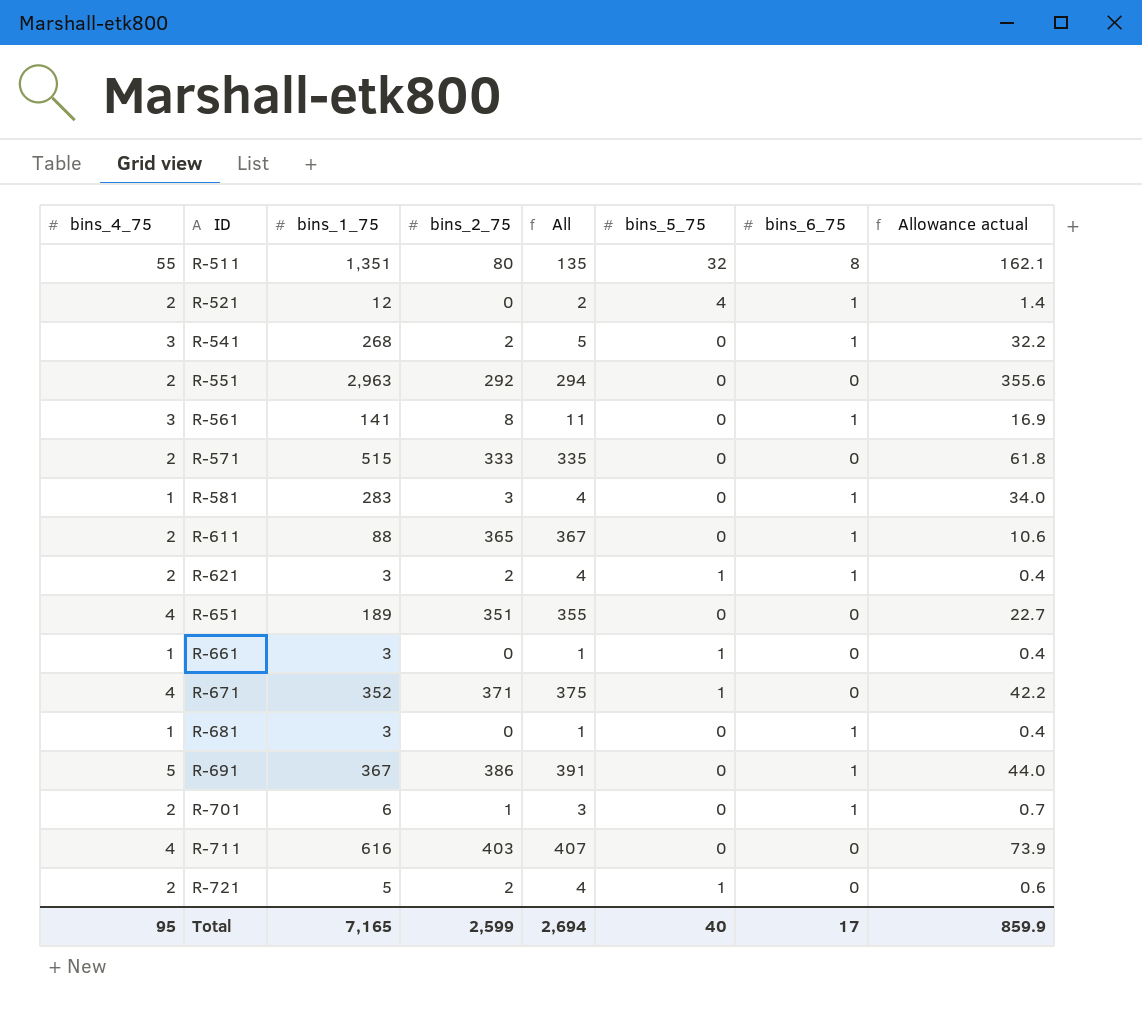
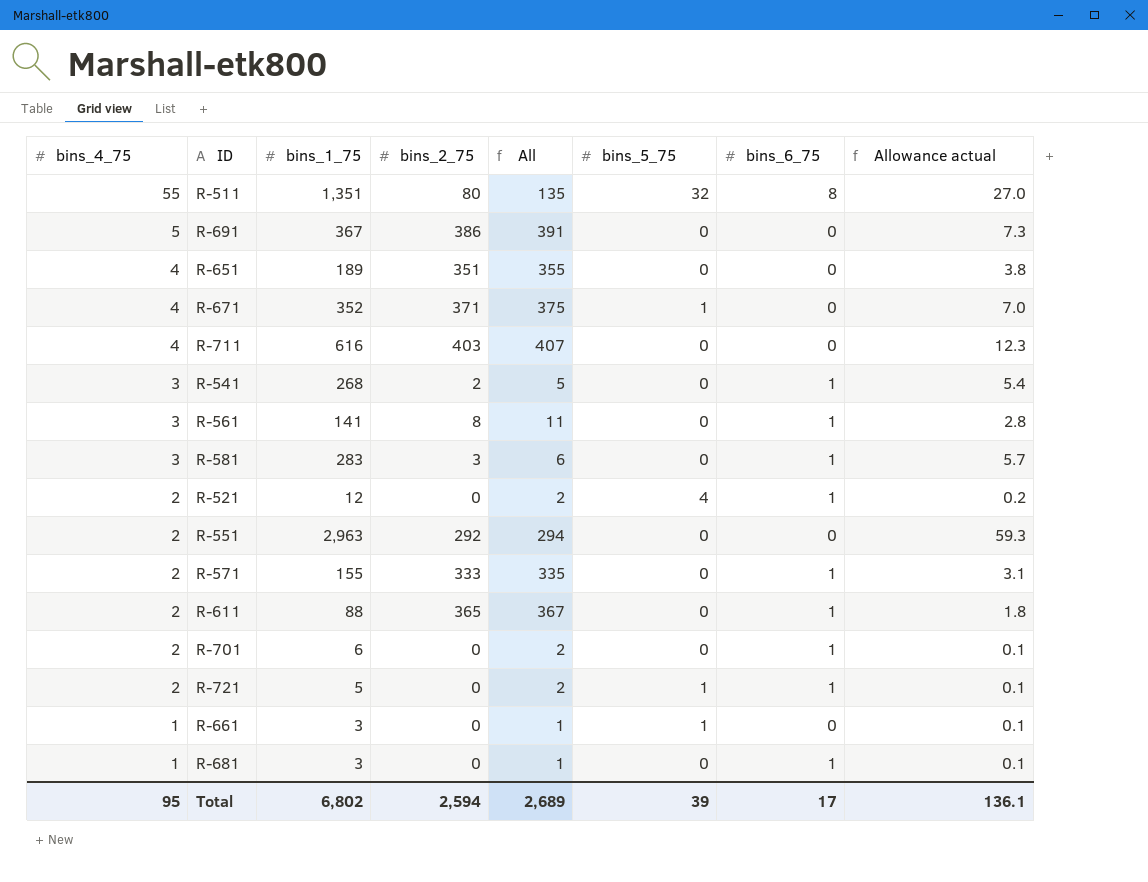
row order: ID ascending -> bins_4_75 descending
column Allowance actual | formula: [bins_1_75] * 0.12 -> [bins_1_75] * 0.02
row R-621: 2 | 3 | 2 | 4 | 1 | 1 | 0.4 -> none
R-691 | bins_6_75: 1 -> 0
R-581 | bins_4_75: 1 -> 3
R-581 | All: 4 -> 6
R-571 | bins_1_75: 515 -> 155
R-571 | bins_6_75: 0 -> 1
R-701 | bins_2_75: 1 -> 0
R-701 | All: 3 -> 2
R-721 | bins_2_75: 2 -> 0
R-721 | All: 4 -> 2
R-721 | bins_6_75: 0 -> 1
Total | bins_1_75: 7,165 -> 6,802
Total | bins_2_75: 2,599 -> 2,594
Total | All: 2,694 -> 2,689
Total | bins_5_75: 40 -> 39
Total | Allowance actual: 859.9 -> 136.1

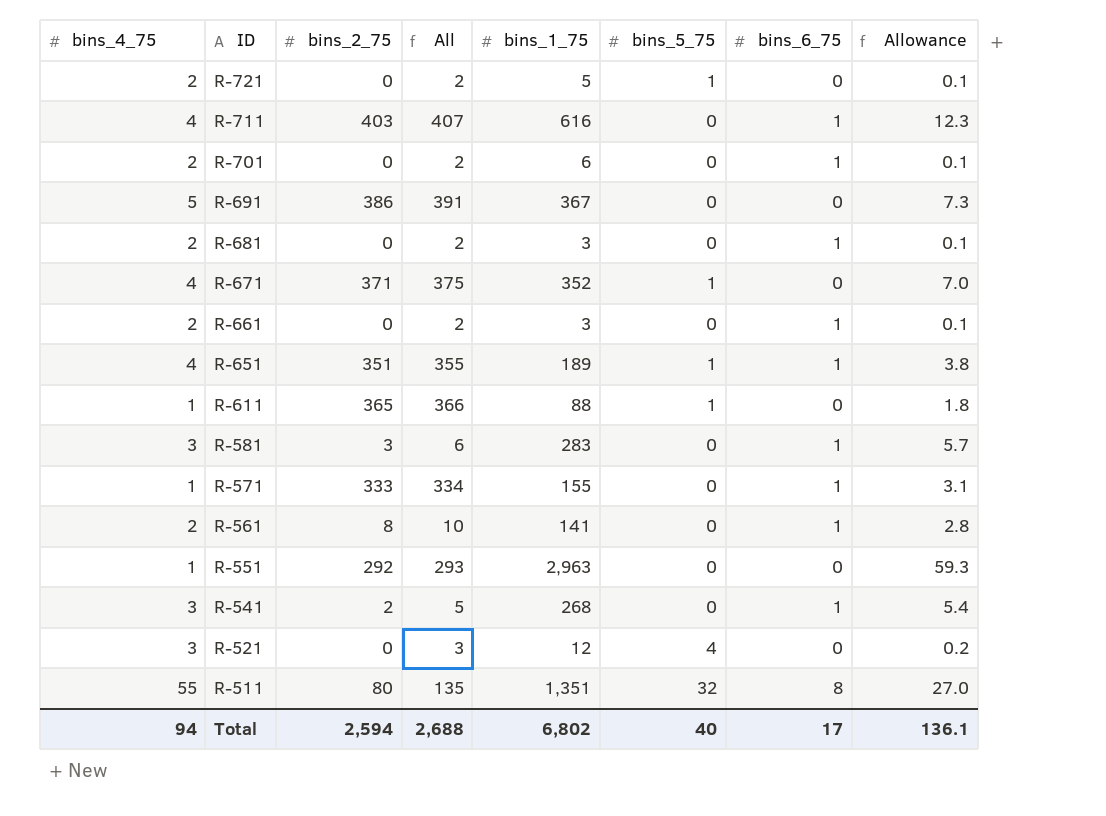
row order: bins_4_75 descending -> ID descending
column bins_1_75 | position: 3 -> 5
column name: Allowance actual -> Allowance
R-721 | bins_6_75: 1 -> 0
R-711 | bins_6_75: 0 -> 1
R-681 | bins_4_75: 1 -> 2
R-681 | All: 1 -> 2
R-661 | bins_4_75: 1 -> 2
R-661 | All: 1 -> 2
R-661 | bins_5_75: 1 -> 0
R-661 | bins_6_75: 0 -> 1
R-651 | bins_5_75: 0 -> 1
R-651 | bins_6_75: 0 -> 1
R-611 | bins_4_75: 2 -> 1
R-611 | All: 367 -> 366
R-611 | bins_5_75: 0 -> 1
R-611 | bins_6_75: 1 -> 0
R-571 | bins_4_75: 2 -> 1
R-571 | All: 335 -> 334
R-561 | bins_4_75: 3 -> 2
R-561 | All: 11 -> 10
R-551 | bins_4_75: 2 -> 1
R-551 | All: 294 -> 293
R-521 | bins_4_75: 2 -> 3
R-521 | All: 2 -> 3
R-521 | bins_6_75: 1 -> 0
Total | bins_4_75: 95 -> 94
Total | All: 2,689 -> 2,688
Total | bins_5_75: 39 -> 40

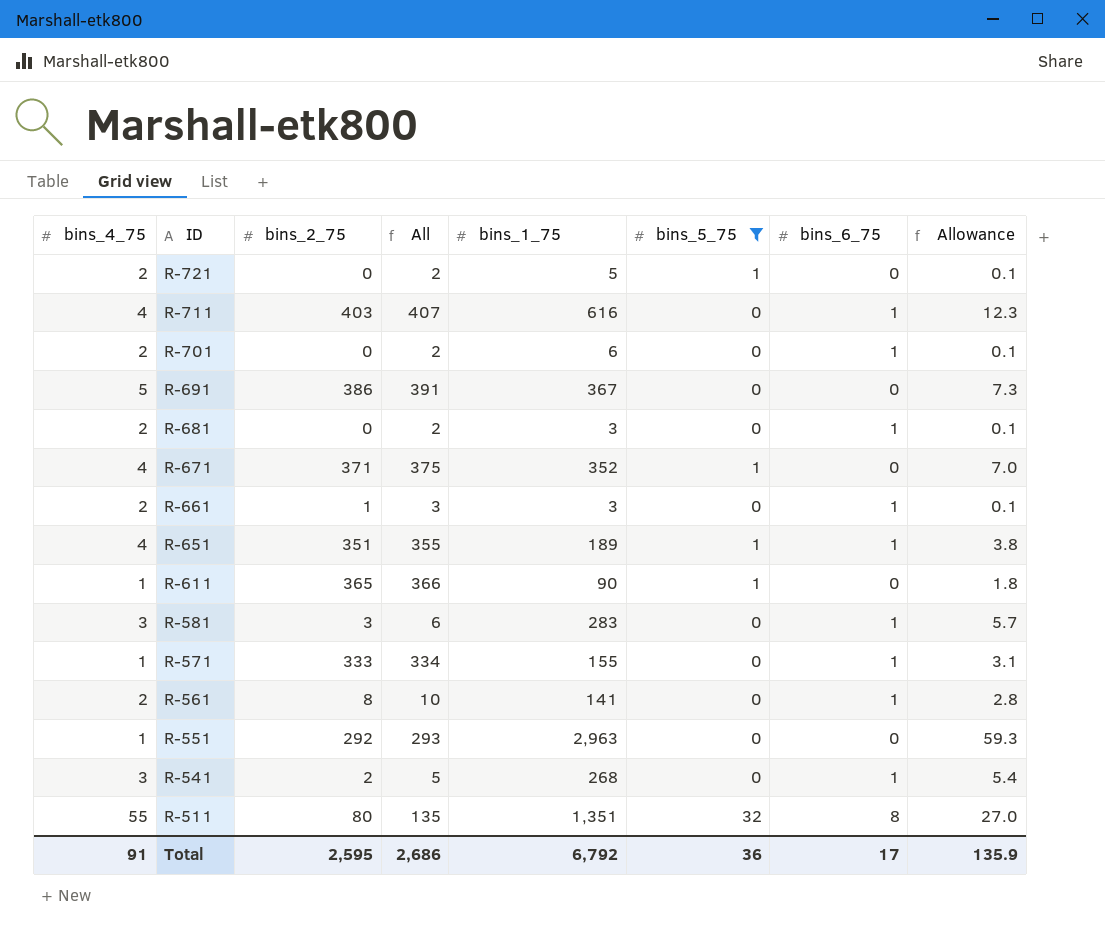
filter: none -> bins_5_75 != 4
R-661 | bins_2_75: 0 -> 1
R-661 | All: 2 -> 3
R-611 | bins_1_75: 88 -> 90
Total | bins_4_75: 94 -> 91
Total | bins_2_75: 2,594 -> 2,595
Total | All: 2,688 -> 2,686
Total | bins_1_75: 6,802 -> 6,792
Total | bins_5_75: 40 -> 36
Total | Allowance: 136.1 -> 135.9

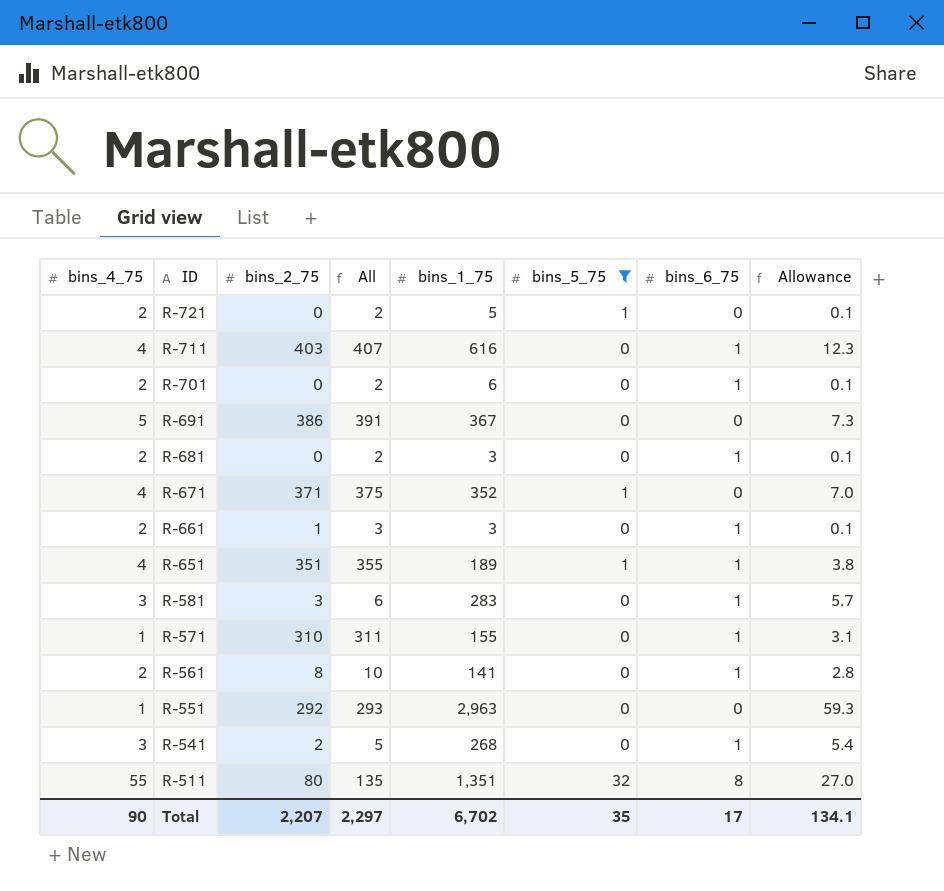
row R-611: 1 | 365 | 366 | 90 | 1 | 0 | 1.8 -> none
R-571 | bins_2_75: 333 -> 310
R-571 | All: 334 -> 311
Total | bins_4_75: 91 -> 90
Total | bins_2_75: 2,595 -> 2,207
Total | All: 2,686 -> 2,297
Total | bins_1_75: 6,792 -> 6,702
Total | bins_5_75: 36 -> 35
Total | Allowance: 135.9 -> 134.1

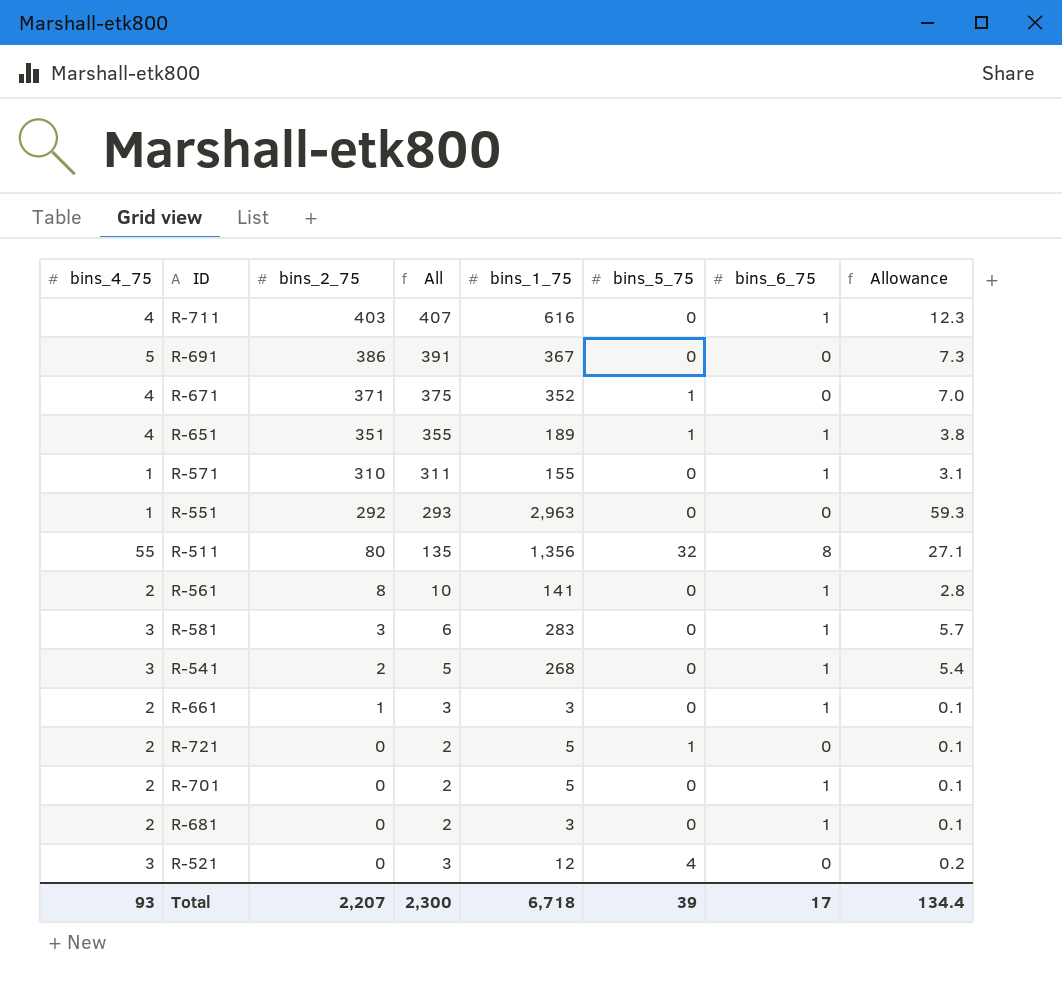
filter: bins_5_75 != 4 -> none
row order: ID descending -> bins_2_75 descending
R-511 | bins_1_75: 1,351 -> 1,356
R-511 | Allowance: 27.0 -> 27.1
R-701 | bins_1_75: 6 -> 5
Total | bins_4_75: 90 -> 93
Total | All: 2,297 -> 2,300
Total | bins_1_75: 6,702 -> 6,718
Total | bins_5_75: 35 -> 39
Total | Allowance: 134.1 -> 134.4

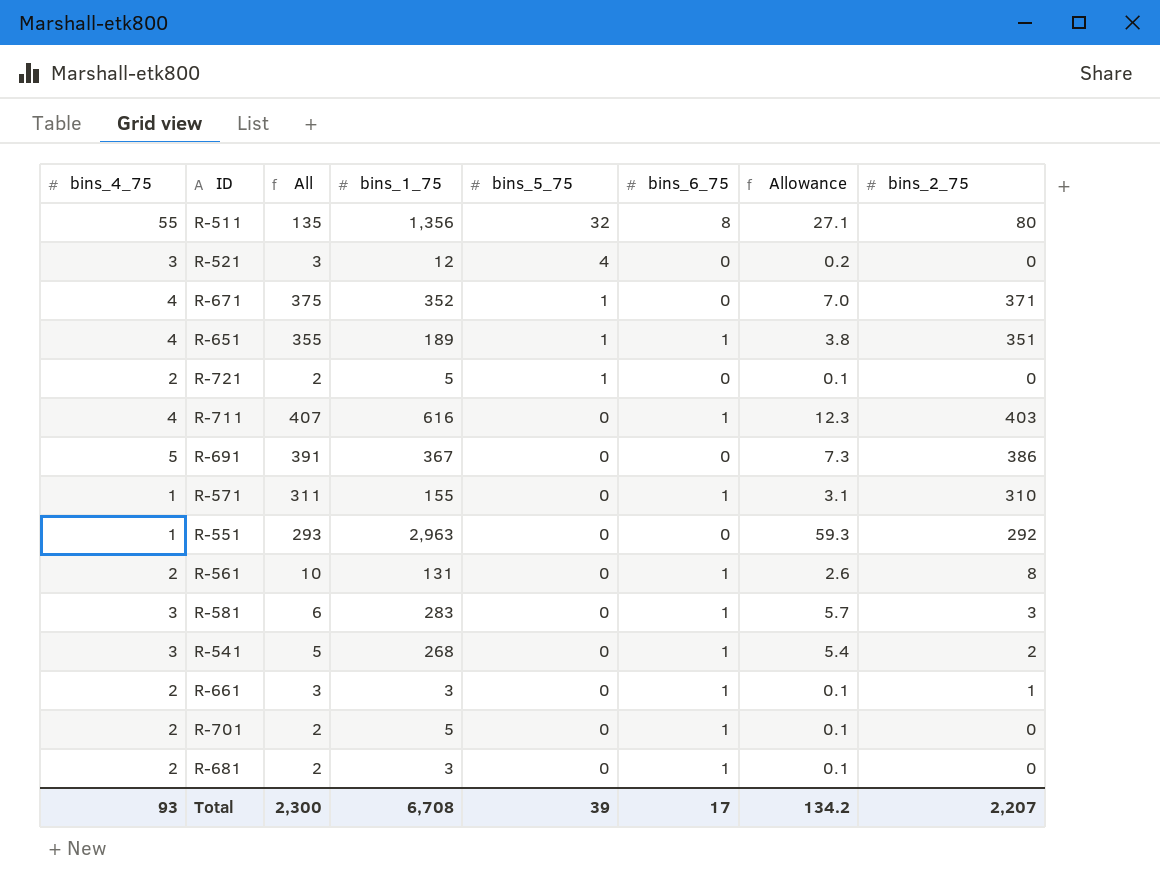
row order: bins_2_75 descending -> bins_5_75 descending
column bins_2_75 | position: 3 -> 8
R-561 | bins_1_75: 141 -> 131
R-561 | Allowance: 2.8 -> 2.6
Total | bins_1_75: 6,718 -> 6,708
Total | Allowance: 134.4 -> 134.2

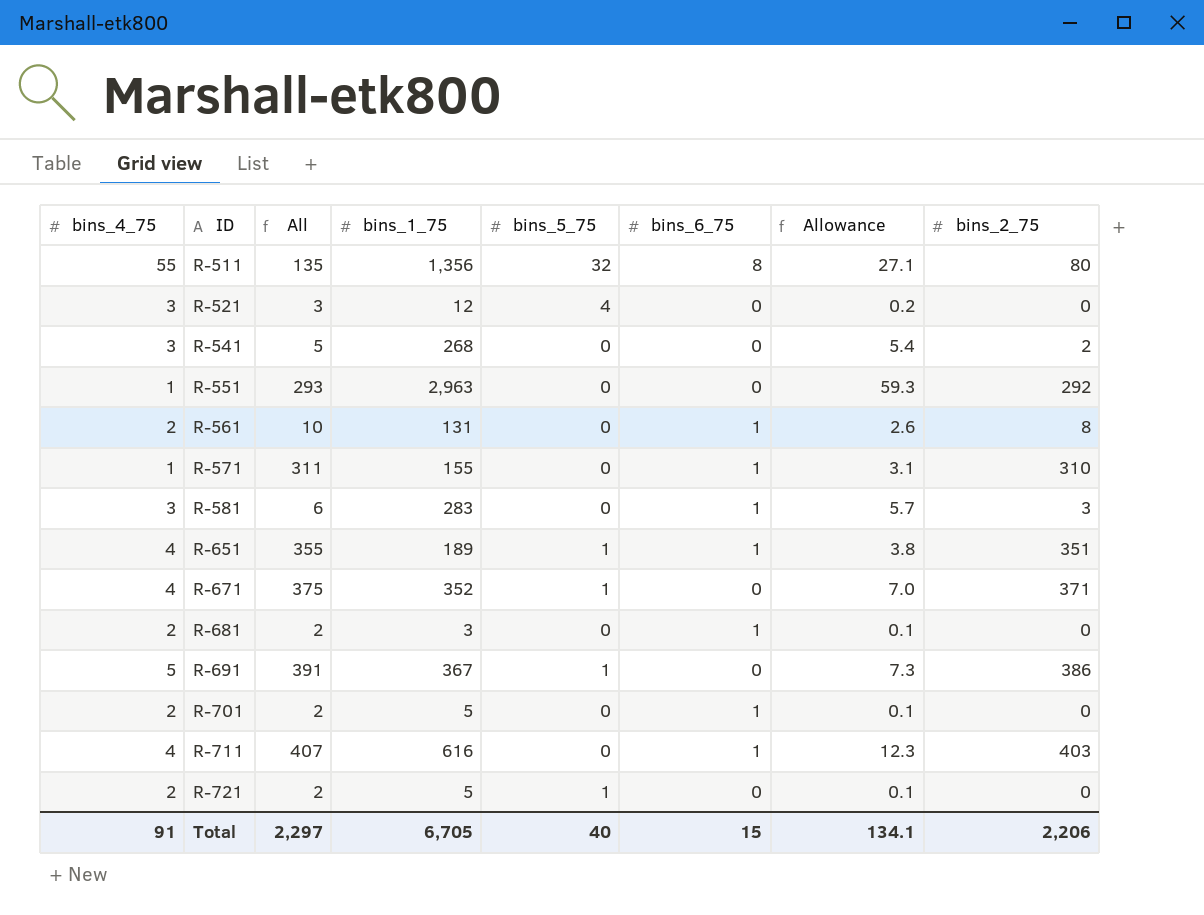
row order: bins_5_75 descending -> ID ascending
row R-661: 2 | 3 | 3 | 0 | 1 | 0.1 | 1 -> none
R-541 | bins_6_75: 1 -> 0
R-691 | bins_5_75: 0 -> 1
Total | bins_4_75: 93 -> 91
Total | All: 2,300 -> 2,297
Total | bins_1_75: 6,708 -> 6,705
Total | bins_5_75: 39 -> 40
Total | bins_6_75: 17 -> 15
Total | Allowance: 134.2 -> 134.1
Total | bins_2_75: 2,207 -> 2,206

